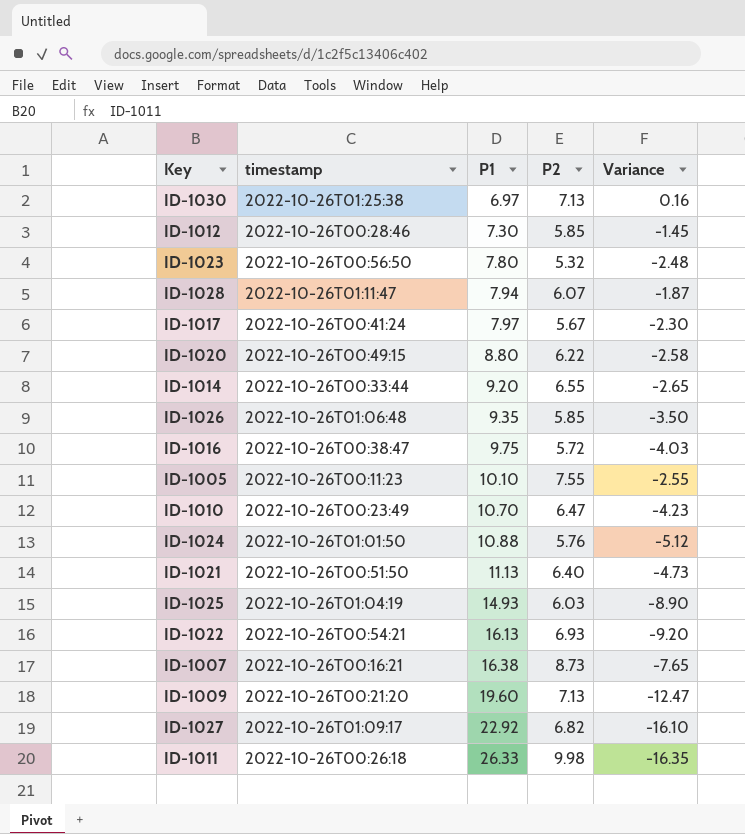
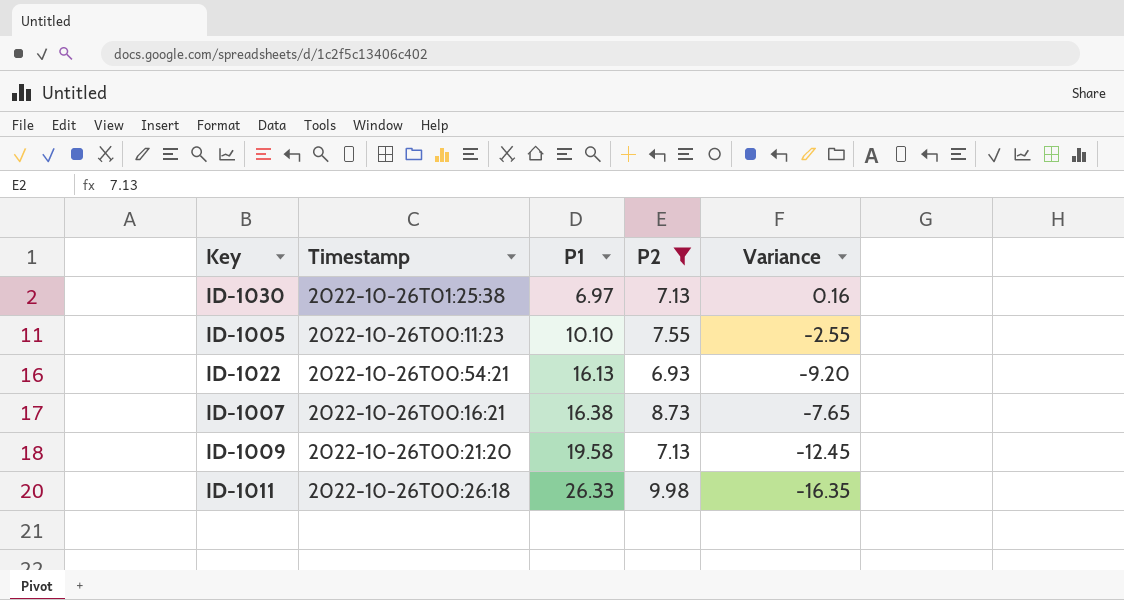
filter: none -> P2 >= 6.93
column name: timestamp -> Timestamp
ID-1009 | P1: 19.60 -> 19.58
ID-1009 | Variance: -12.47 -> -12.45

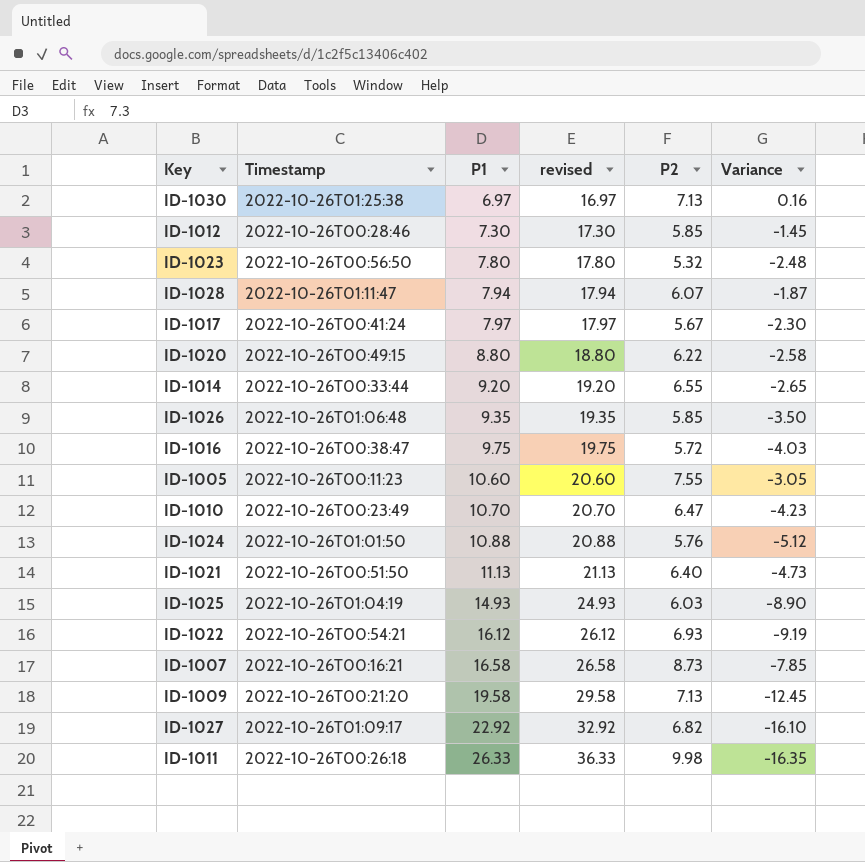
filter: P2 >= 6.93 -> none
column revised | formula: none -> [P1] + 10
ID-1005 | P1: 10.10 -> 10.60
ID-1005 | Variance: -2.55 -> -3.05
ID-1022 | P1: 16.13 -> 16.12
ID-1022 | Variance: -9.20 -> -9.19
ID-1007 | P1: 16.38 -> 16.58
ID-1007 | Variance: -7.65 -> -7.85

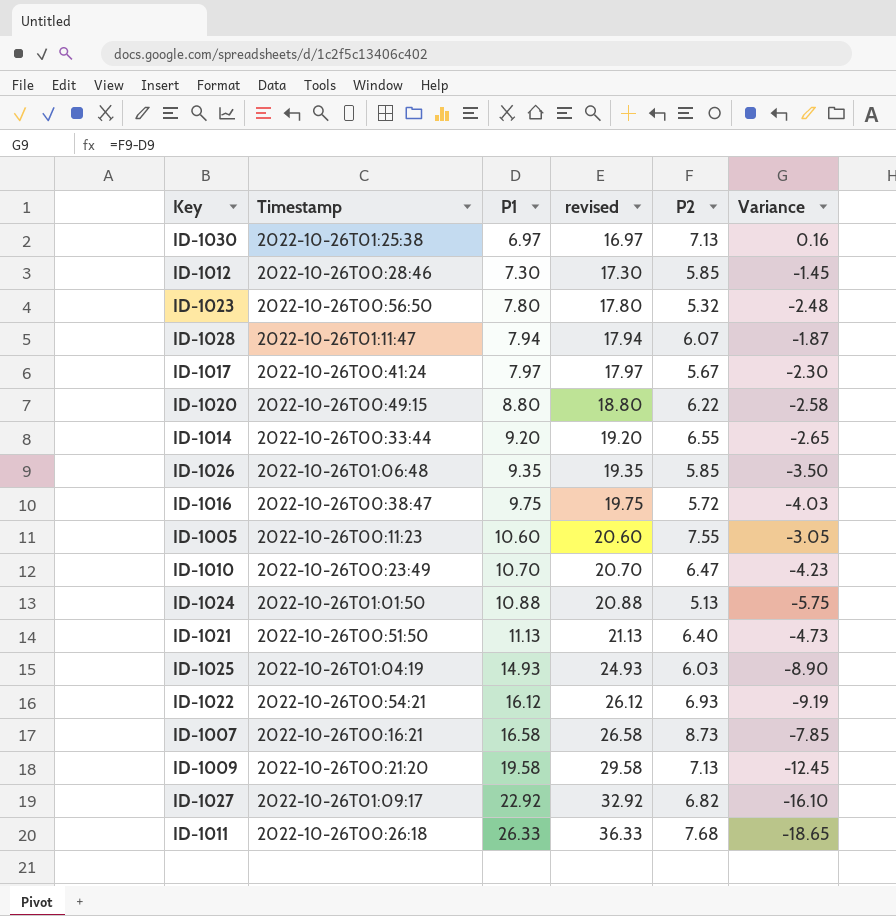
ID-1024 | P2: 5.76 -> 5.13
ID-1024 | Variance: -5.12 -> -5.75
ID-1011 | P2: 9.98 -> 7.68
ID-1011 | Variance: -16.35 -> -18.65

